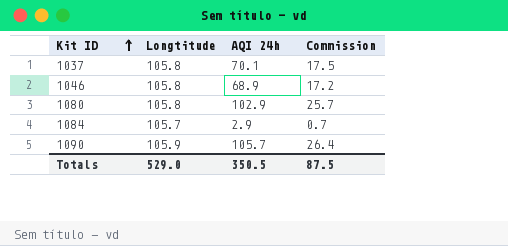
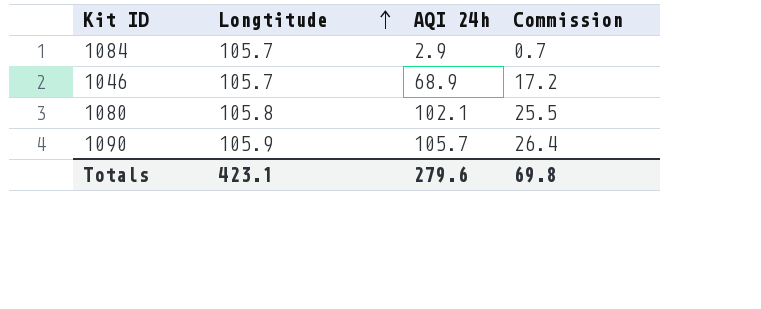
row order: Kit ID ascending -> Longtitude ascending
row 1037: 105.8 | 70.1 | 17.5 -> none
1046 | Longtitude: 105.8 -> 105.7
1080 | AQI 24h: 102.9 -> 102.1
1080 | Commission: 25.7 -> 25.5
Totals | Longtitude: 529.0 -> 423.1
Totals | AQI 24h: 350.5 -> 279.6
Totals | Commission: 87.5 -> 69.8

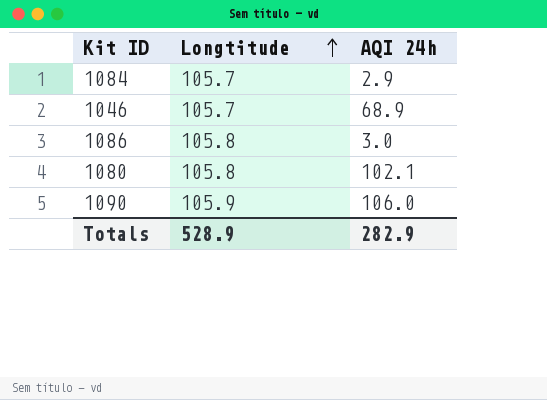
column Commission | formula: [AQI 24h] * 0.25 -> none
row 1086: none -> 105.8 | 3.0
1090 | AQI 24h: 105.7 -> 106.0
Totals | Longtitude: 423.1 -> 528.9
Totals | AQI 24h: 279.6 -> 282.9

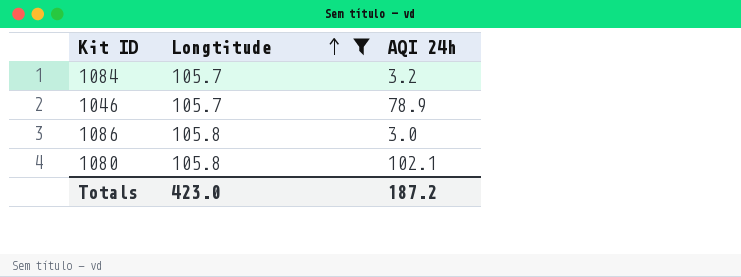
filter: none -> Longtitude != 105.9
1084 | AQI 24h: 2.9 -> 3.2
1046 | AQI 24h: 68.9 -> 78.9
Totals | Longtitude: 528.9 -> 423.0
Totals | AQI 24h: 282.9 -> 187.2

